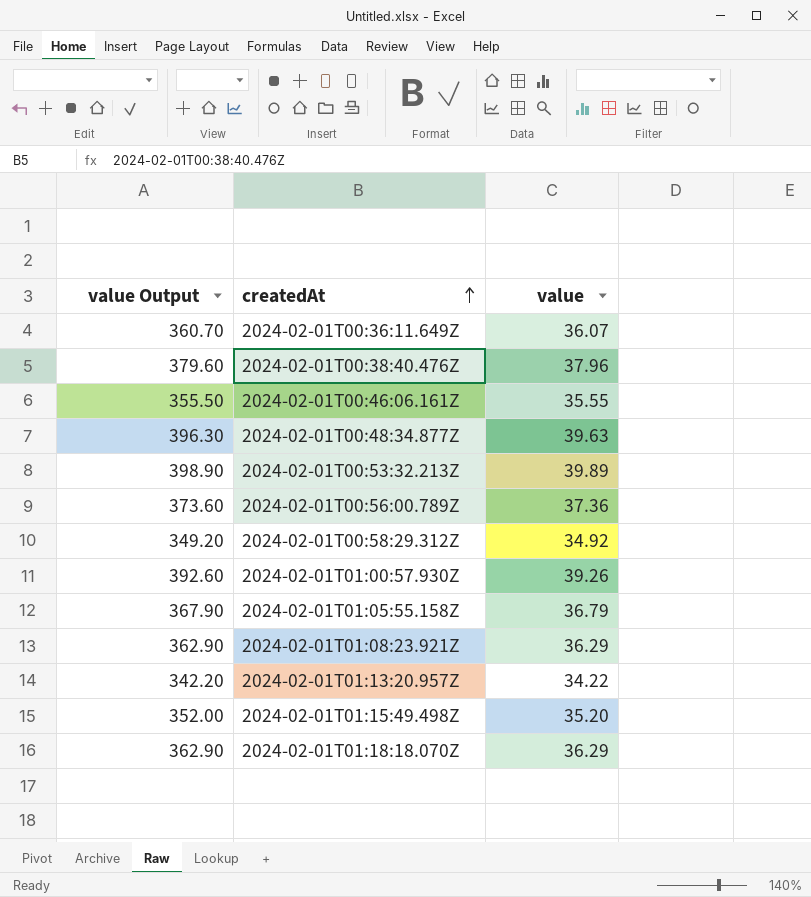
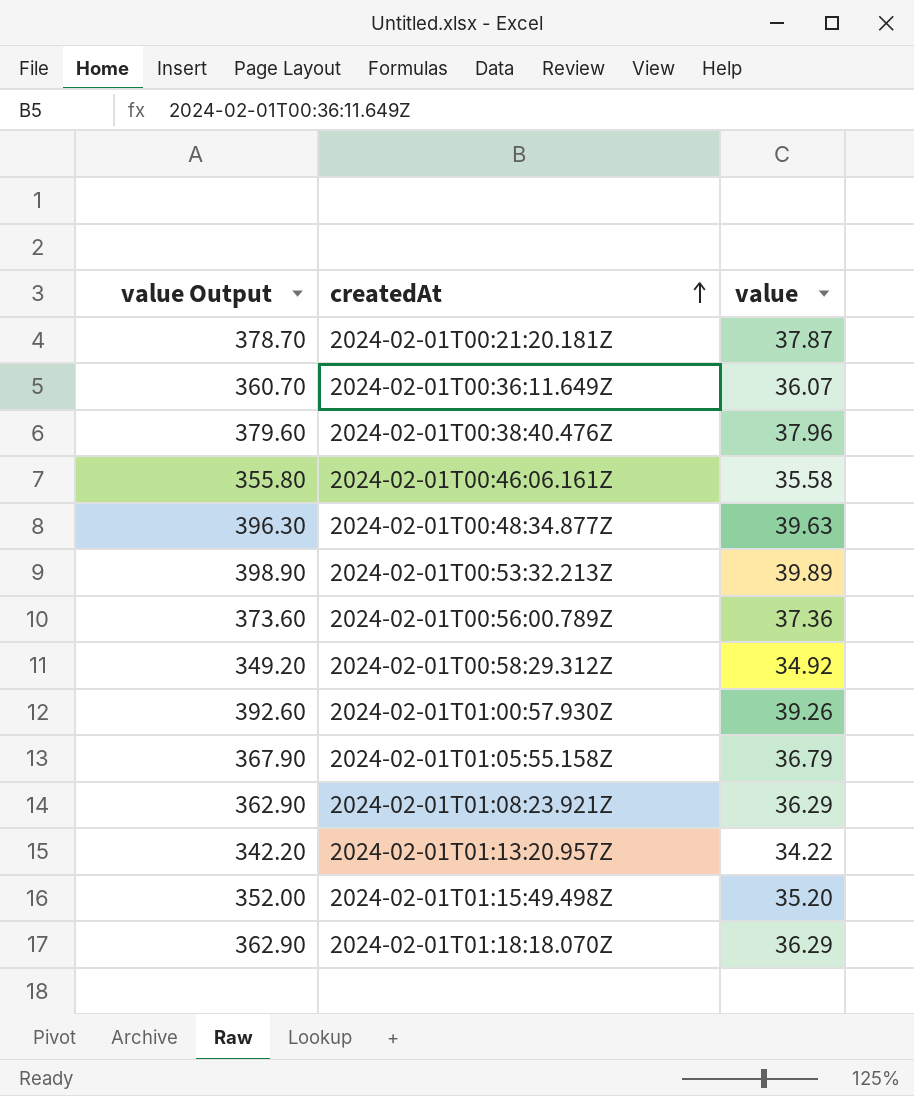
row 2024-02-01T00:21:20.181Z: none -> 378.70 | 37.87
2024-02-01T00:46:06.161Z | value Output: 355.50 -> 355.80
2024-02-01T00:46:06.161Z | value: 35.55 -> 35.58

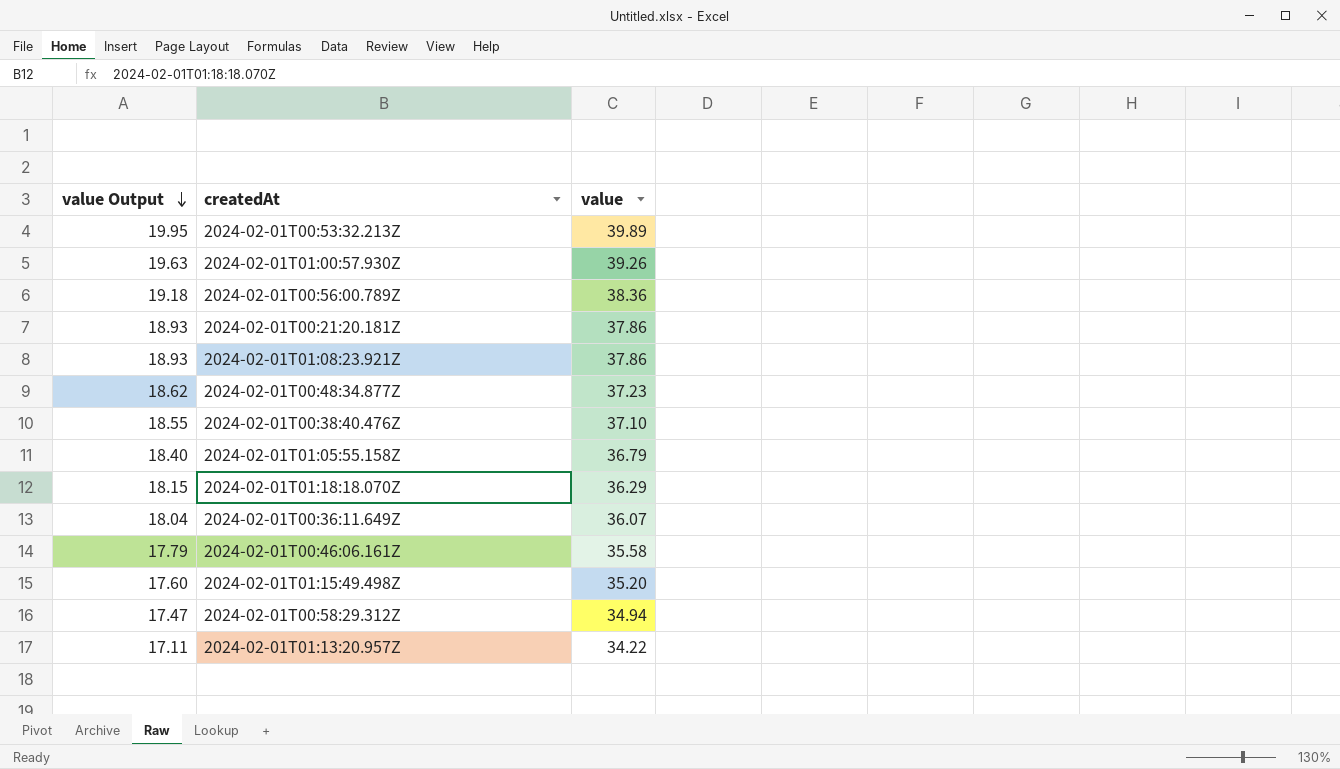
row order: createdAt ascending -> value Output descending
column value Output | formula: [value] * 10 -> [value] * 0.5
2024-02-01T00:56:00.789Z | value: 37.36 -> 38.36
2024-02-01T00:21:20.181Z | value: 37.87 -> 37.86
2024-02-01T01:08:23.921Z | value: 36.29 -> 37.86
2024-02-01T00:48:34.877Z | value: 39.63 -> 37.23
2024-02-01T00:38:40.476Z | value: 37.96 -> 37.10
2024-02-01T00:58:29.312Z | value: 34.92 -> 34.94

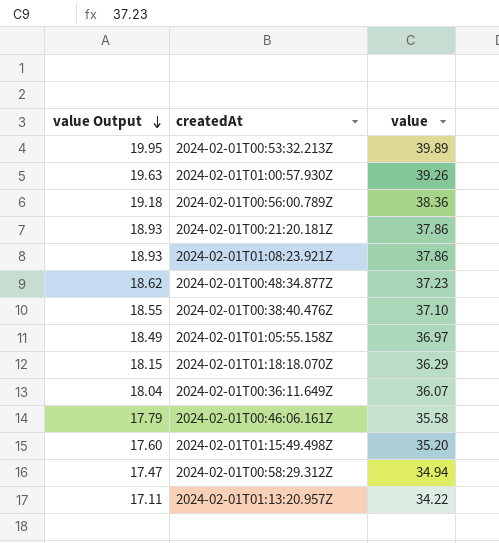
2024-02-01T01:05:55.158Z | value Output: 18.40 -> 18.49
2024-02-01T01:05:55.158Z | value: 36.79 -> 36.97

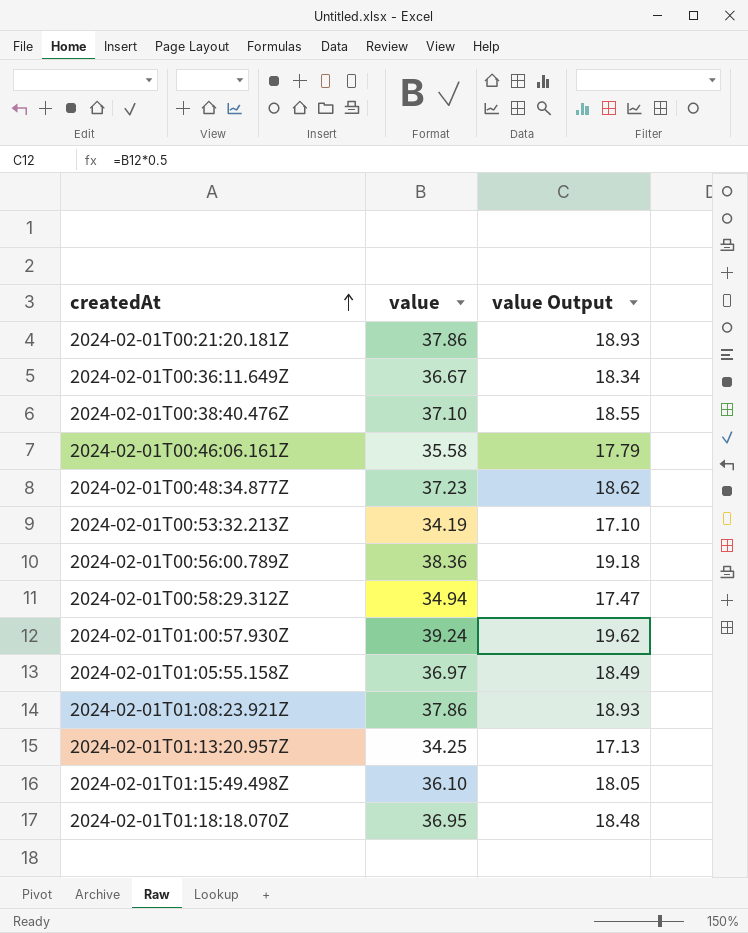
row order: value Output descending -> createdAt ascending
column value Output | position: 1 -> 3
2024-02-01T00:36:11.649Z | value: 36.07 -> 36.67
2024-02-01T00:36:11.649Z | value Output: 18.04 -> 18.34
2024-02-01T00:53:32.213Z | value: 39.89 -> 34.19
2024-02-01T00:53:32.213Z | value Output: 19.95 -> 17.10
2024-02-01T01:00:57.930Z | value: 39.26 -> 39.24
2024-02-01T01:00:57.930Z | value Output: 19.63 -> 19.62
2024-02-01T01:13:20.957Z | value: 34.22 -> 34.25
2024-02-01T01:13:20.957Z | value Output: 17.11 -> 17.13
2024-02-01T01:15:49.498Z | value: 35.20 -> 36.10
2024-02-01T01:15:49.498Z | value Output: 17.60 -> 18.05
2024-02-01T01:18:18.070Z | value: 36.29 -> 36.95
2024-02-01T01:18:18.070Z | value Output: 18.15 -> 18.48

